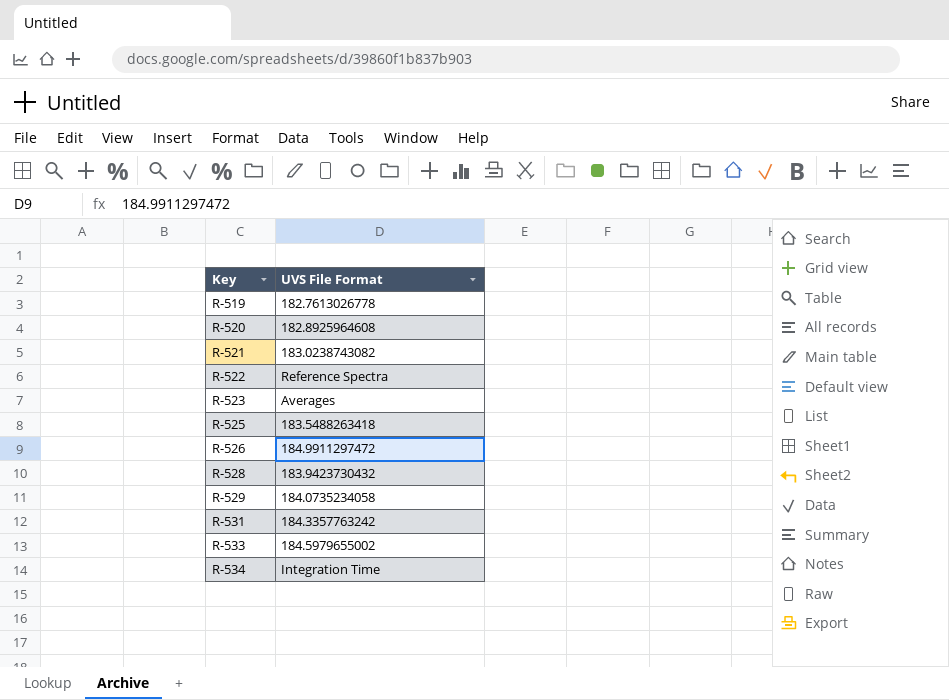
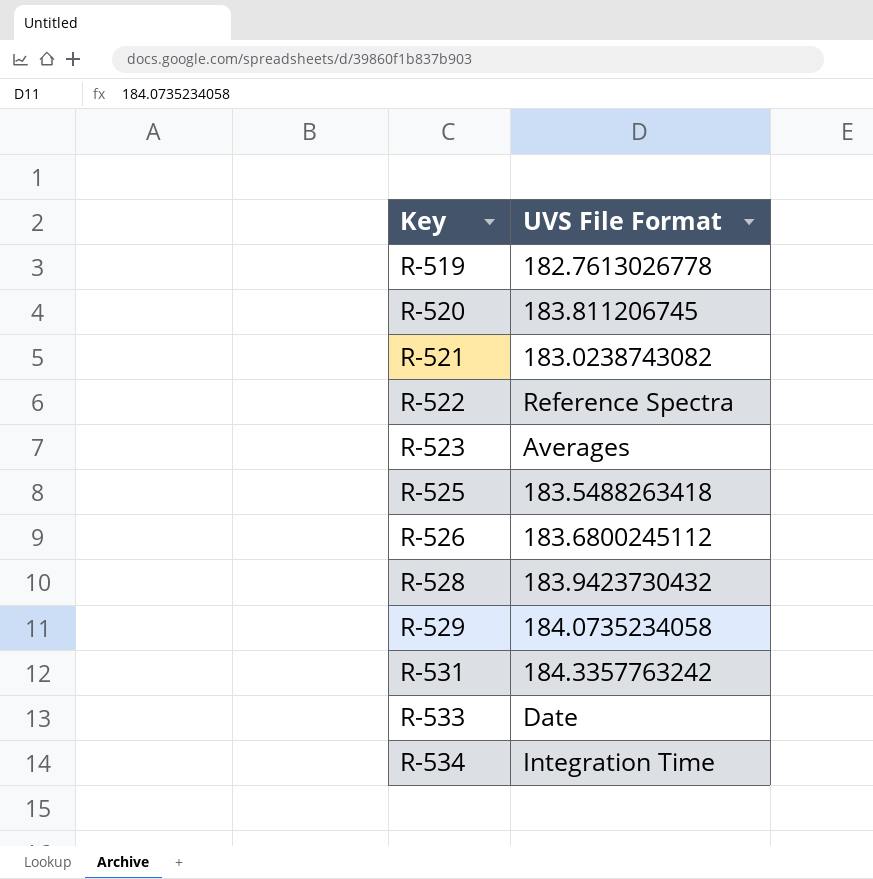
R-520 | UVS File Format: 182.8925964608 -> 183.811206745
R-526 | UVS File Format: 184.9911297472 -> 183.6800245112
R-533 | UVS File Format: 184.5979655002 -> Date

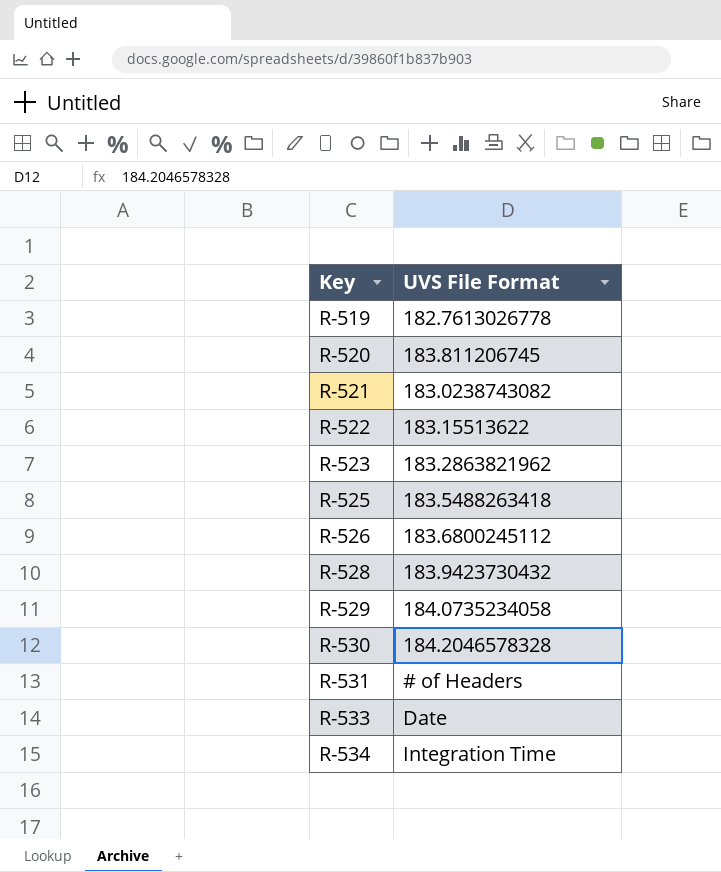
R-522 | UVS File Format: Reference Spectra -> 183.15513622
R-523 | UVS File Format: Averages -> 183.2863821962
row R-530: none -> 184.2046578328
R-531 | UVS File Format: 184.3357763242 -> # of Headers

